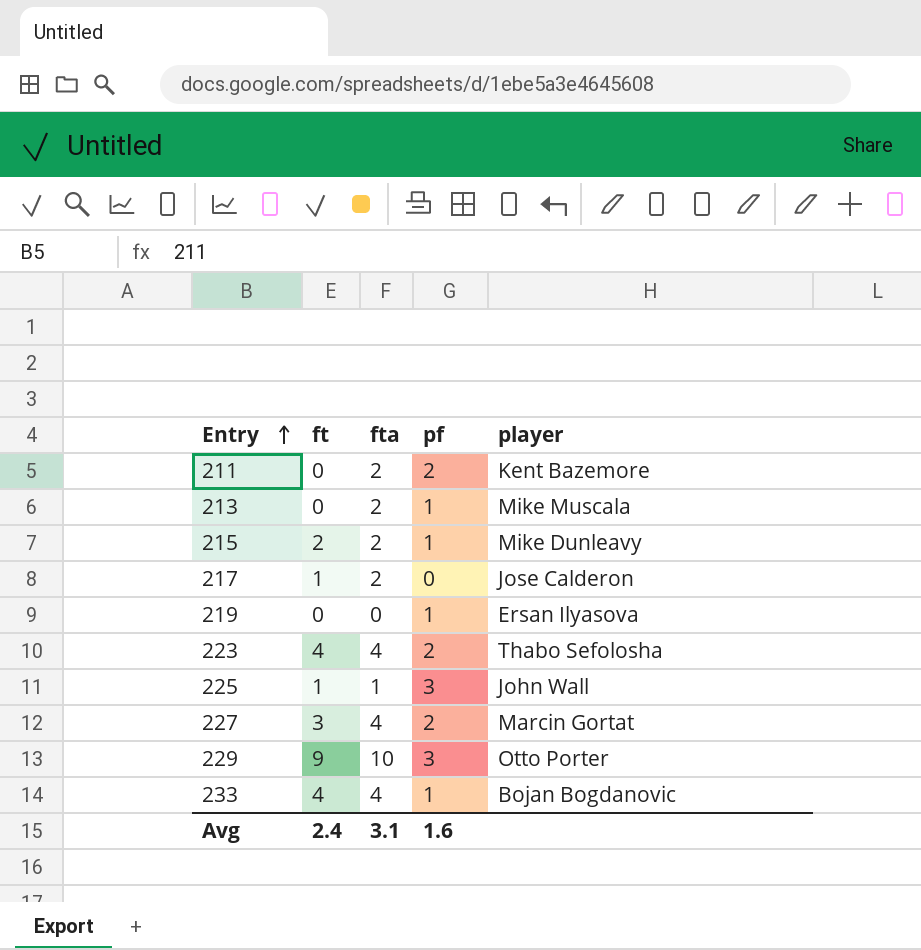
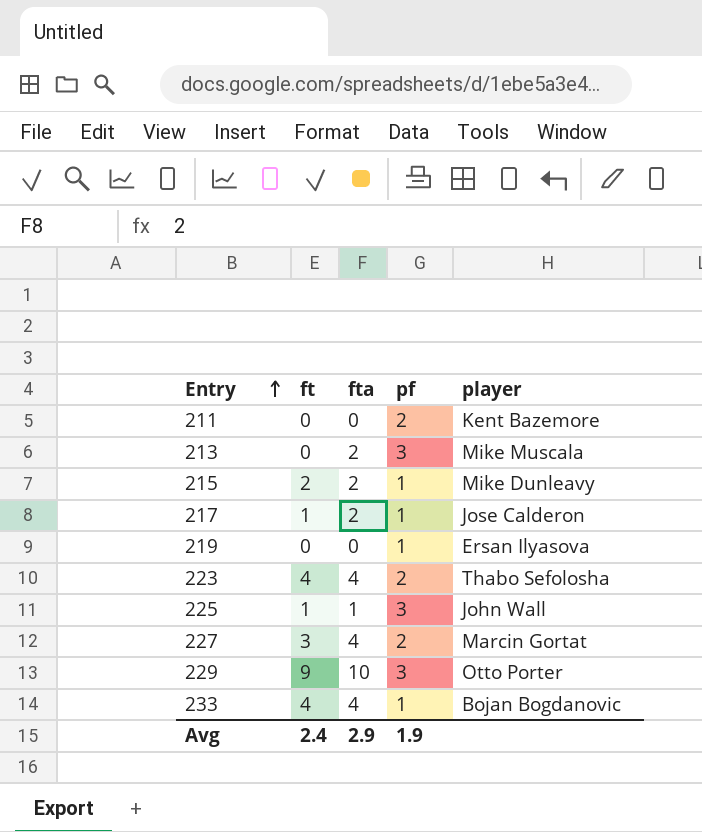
211 | fta: 2 -> 0
213 | pf: 1 -> 3
217 | pf: 0 -> 1
Avg | fta: 3.1 -> 2.9
Avg | pf: 1.6 -> 1.9

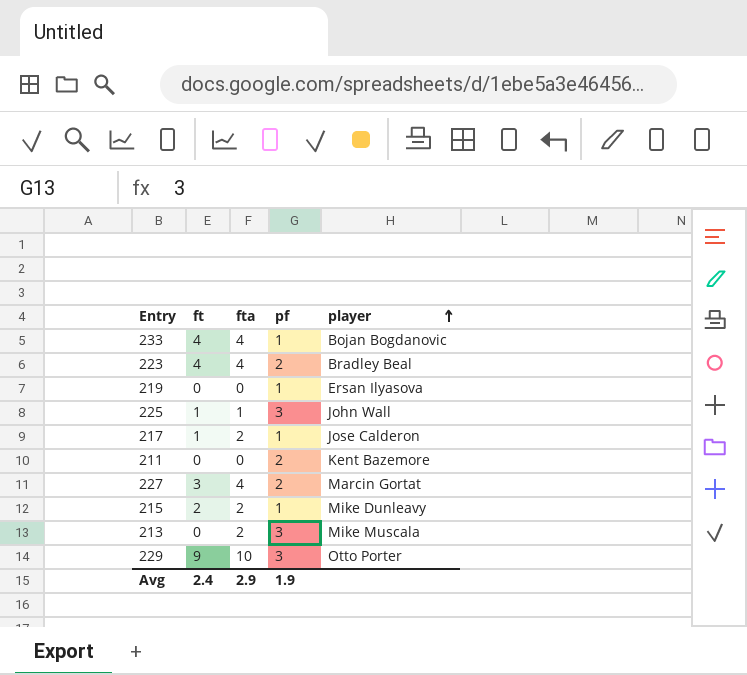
row order: Entry ascending -> player ascending
223 | player: Thabo Sefolosha -> Bradley Beal

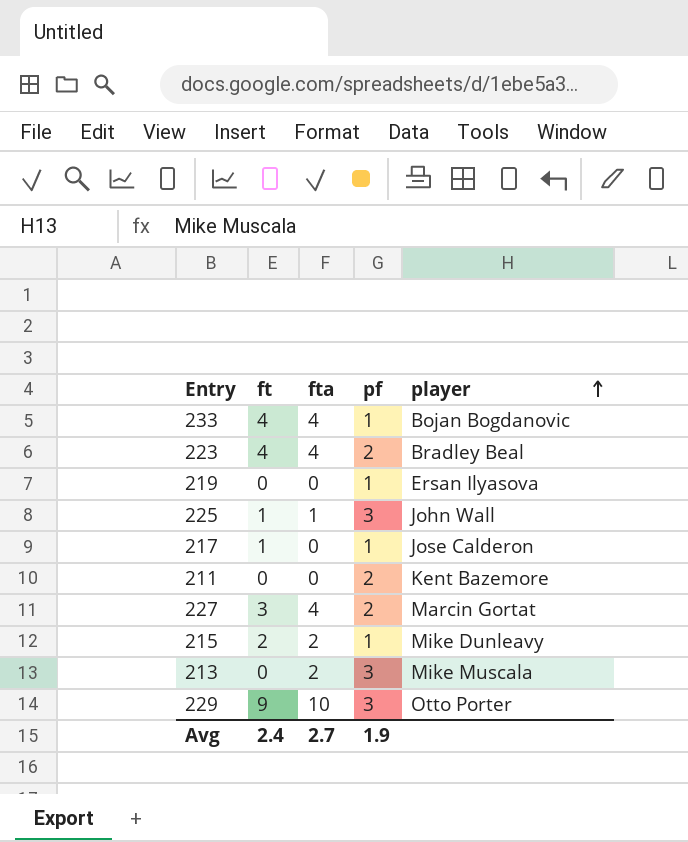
217 | fta: 2 -> 0
Avg | fta: 2.9 -> 2.7

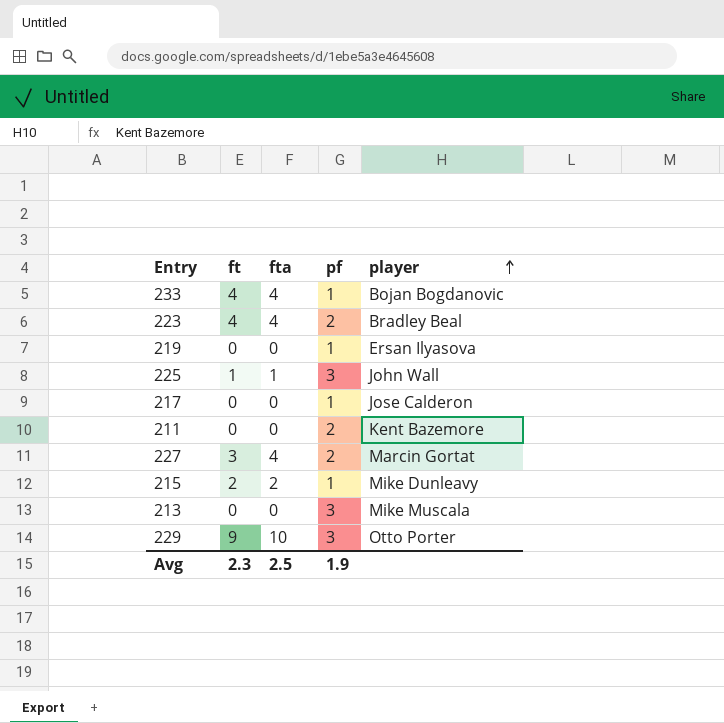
217 | ft: 1 -> 0
213 | fta: 2 -> 0
Avg | ft: 2.4 -> 2.3
Avg | fta: 2.7 -> 2.5

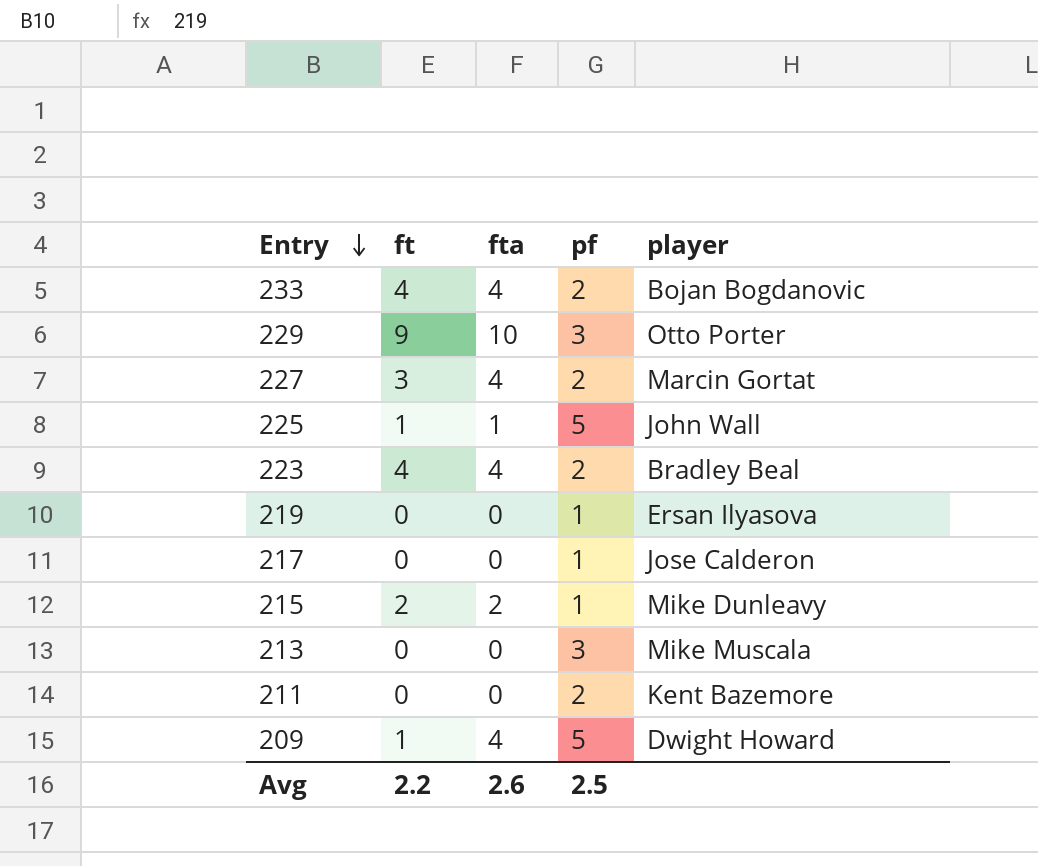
row order: player ascending -> Entry descending
233 | pf: 1 -> 2
225 | pf: 3 -> 5
row 209: none -> 1 | 4 | 5 | Dwight Howard
Avg | ft: 2.3 -> 2.2
Avg | fta: 2.5 -> 2.6
Avg | pf: 1.9 -> 2.5

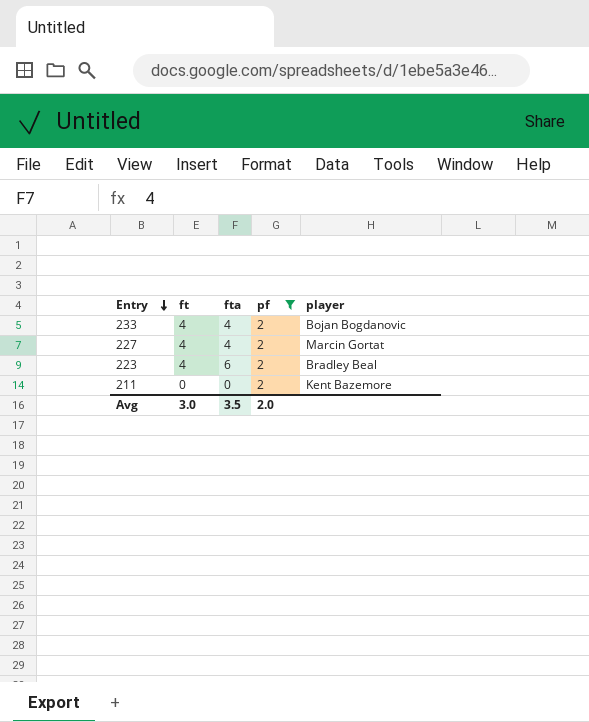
filter: none -> pf = 2
227 | ft: 3 -> 4
223 | fta: 4 -> 6
Avg | ft: 2.2 -> 3.0
Avg | fta: 2.6 -> 3.5
Avg | pf: 2.5 -> 2.0

